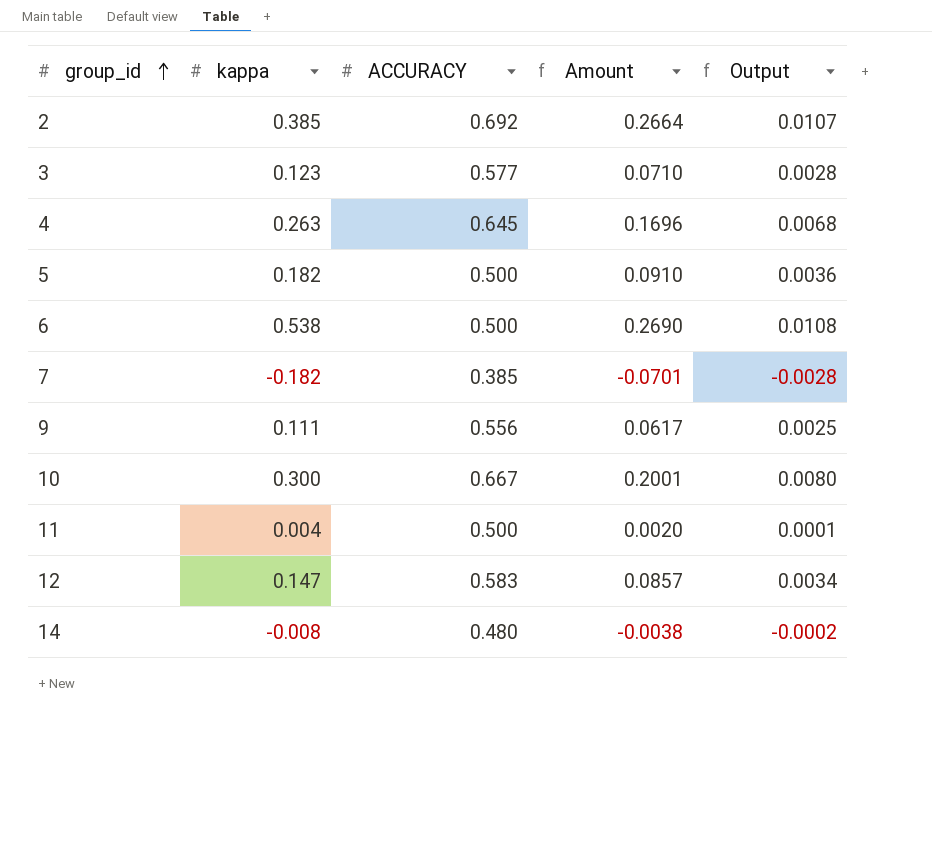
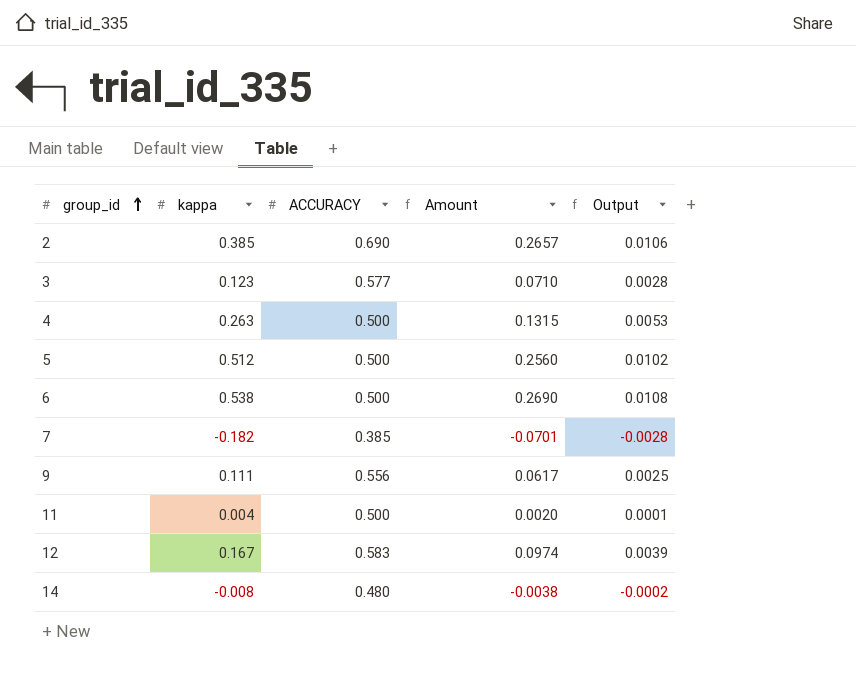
row 10: 0.300 | 0.667 | 0.2001 | 0.0080 -> none
2 | ACCURACY: 0.692 -> 0.690
2 | Amount: 0.2664 -> 0.2657
2 | Output: 0.0107 -> 0.0106
4 | ACCURACY: 0.645 -> 0.500
4 | Amount: 0.1696 -> 0.1315
4 | Output: 0.0068 -> 0.0053
5 | kappa: 0.182 -> 0.512
5 | Amount: 0.0910 -> 0.2560
5 | Output: 0.0036 -> 0.0102
12 | kappa: 0.147 -> 0.167
12 | Amount: 0.0857 -> 0.0974
12 | Output: 0.0034 -> 0.0039

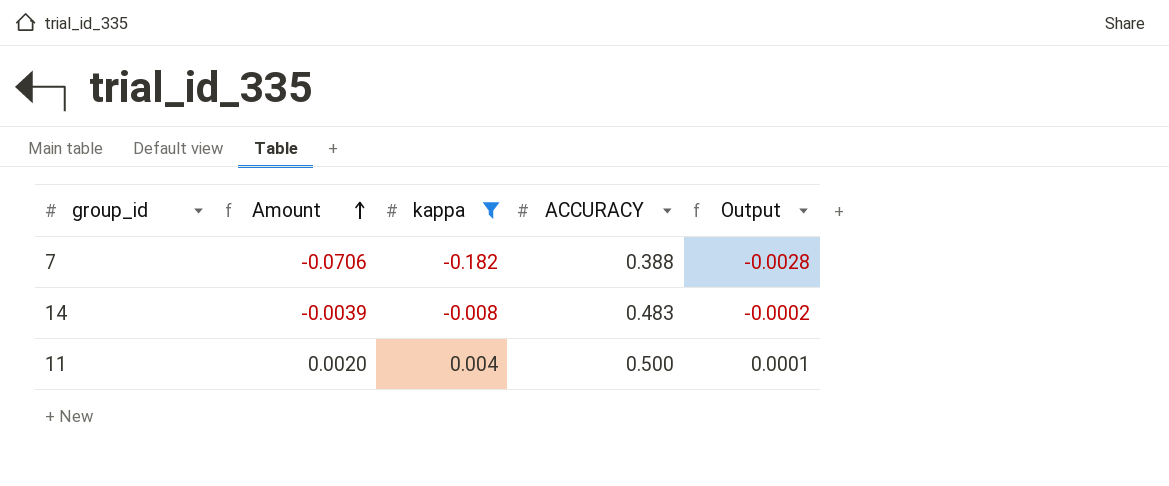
filter: none -> kappa <= 0.004
row order: group_id ascending -> Amount ascending
column Amount | position: 4 -> 2
7 | Amount: -0.0701 -> -0.0706
7 | ACCURACY: 0.385 -> 0.388
14 | Amount: -0.0038 -> -0.0039
14 | ACCURACY: 0.480 -> 0.483

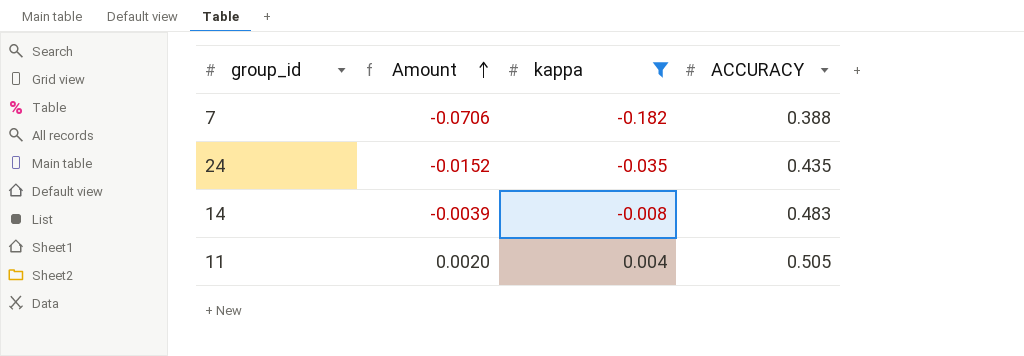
column Output | formula: [Amount] * 0.04 -> none
row 24: none -> -0.0152 | -0.035 | 0.435
11 | ACCURACY: 0.500 -> 0.505

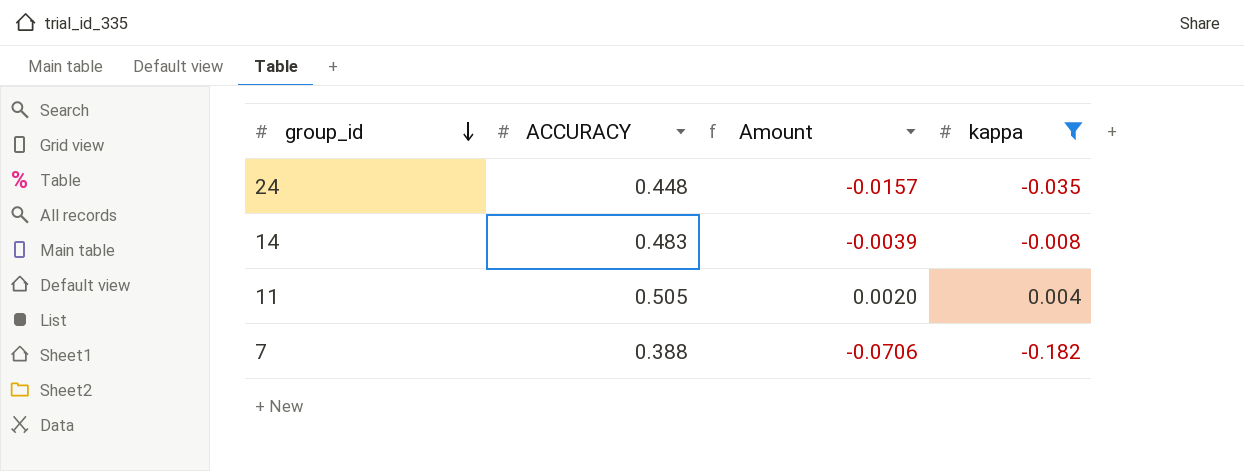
row order: Amount ascending -> group_id descending
column ACCURACY | position: 4 -> 2
24 | ACCURACY: 0.435 -> 0.448
24 | Amount: -0.0152 -> -0.0157

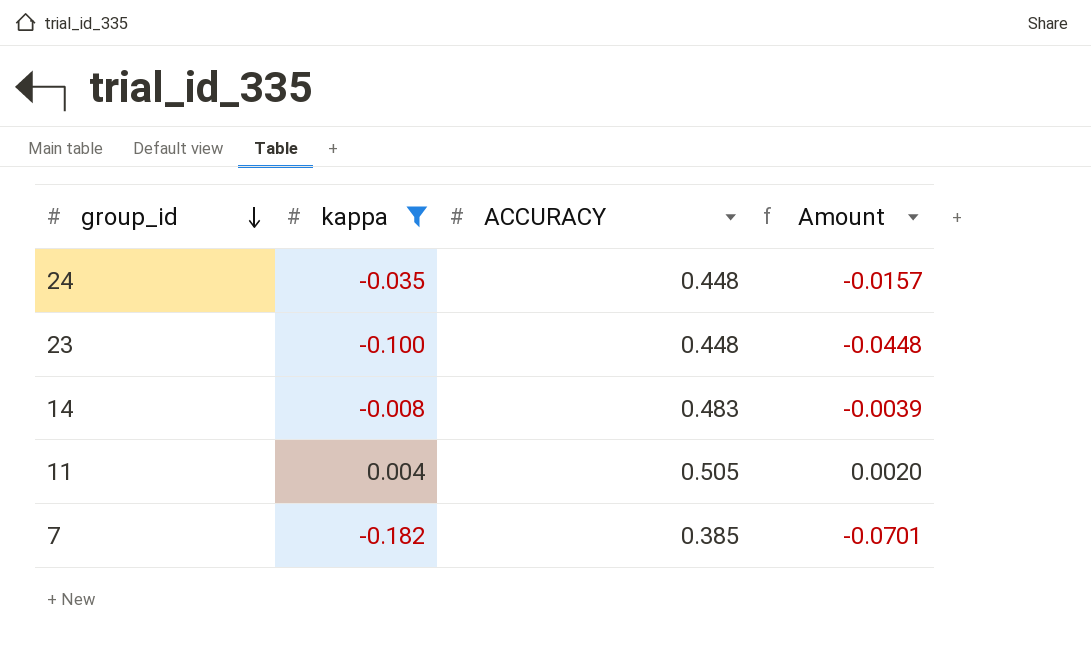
column kappa | position: 4 -> 2
row 23: none -> -0.100 | 0.448 | -0.0448
7 | ACCURACY: 0.388 -> 0.385
7 | Amount: -0.0706 -> -0.0701

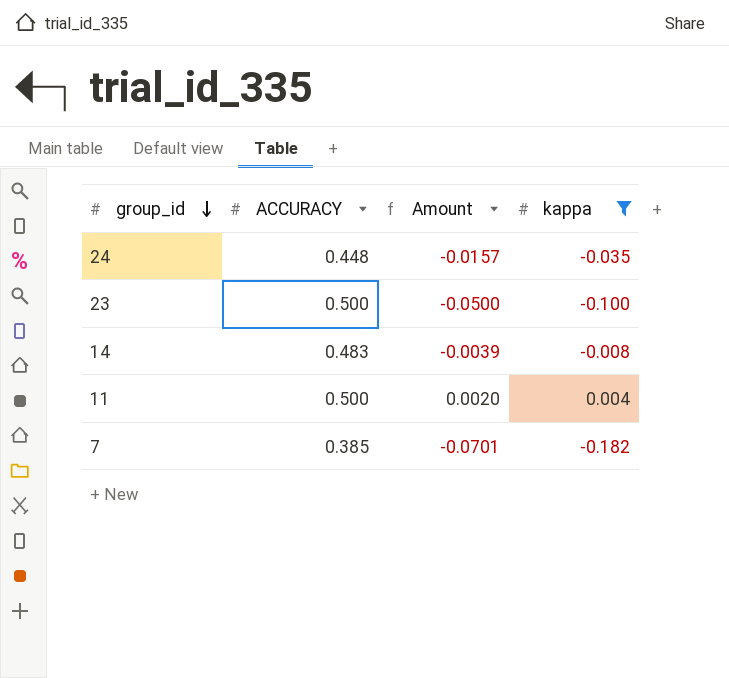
column kappa | position: 2 -> 4
23 | ACCURACY: 0.448 -> 0.500
23 | Amount: -0.0448 -> -0.0500
11 | ACCURACY: 0.505 -> 0.500

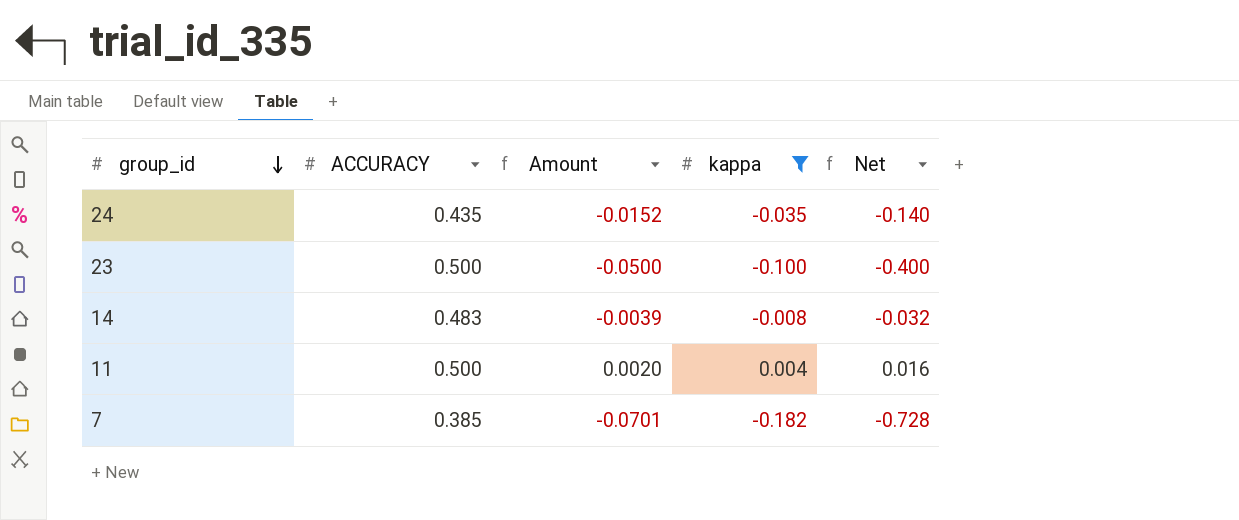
column Net | formula: none -> [kappa] * 4
24 | ACCURACY: 0.448 -> 0.435
24 | Amount: -0.0157 -> -0.0152

